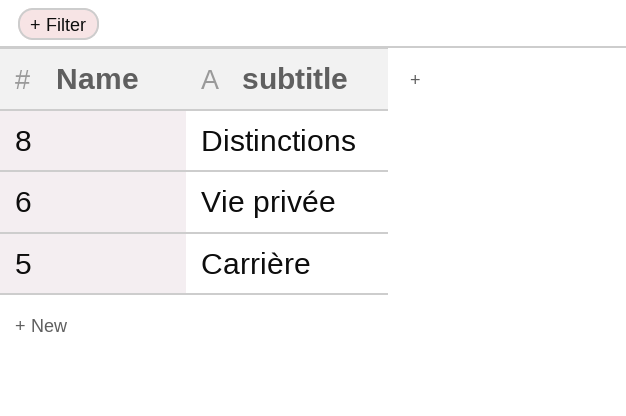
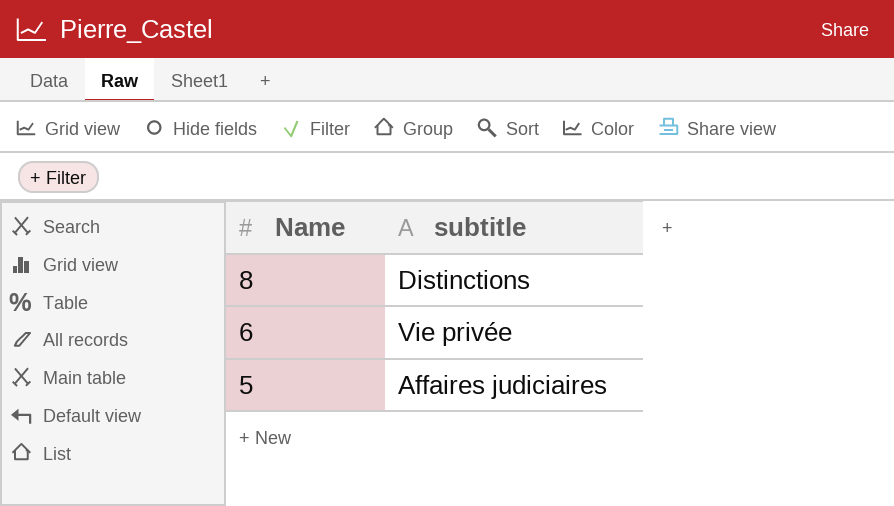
5 | subtitle: Carrière -> Affaires judiciaires

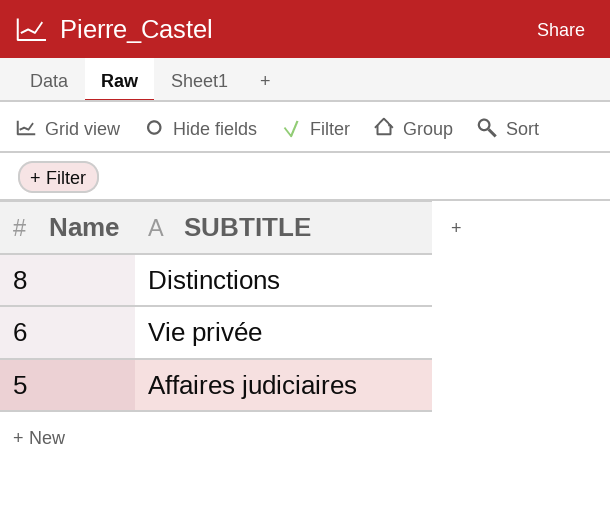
column name: subtitle -> SUBTITLE

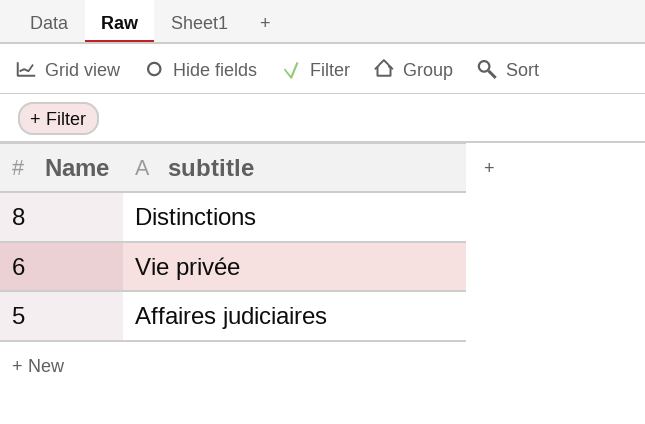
column name: SUBTITLE -> subtitle

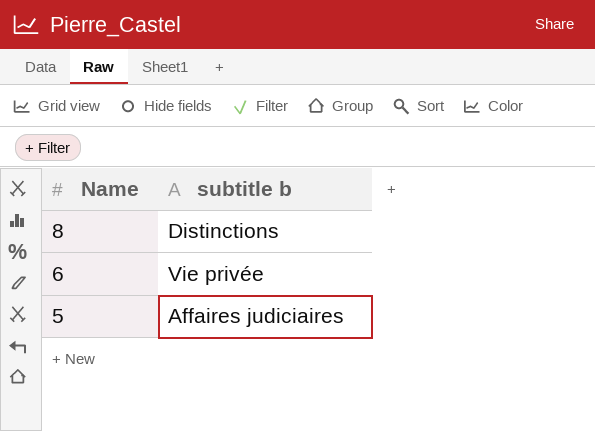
column name: subtitle -> subtitle b

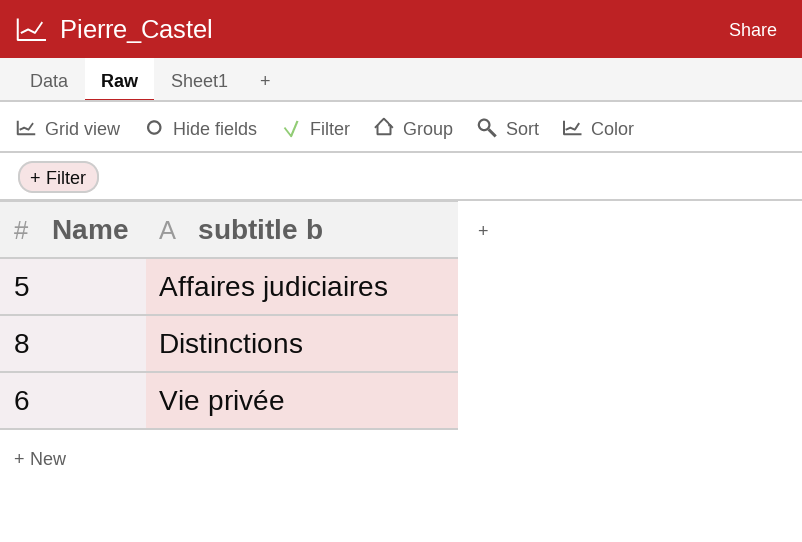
row order: Name descending -> subtitle b ascending

